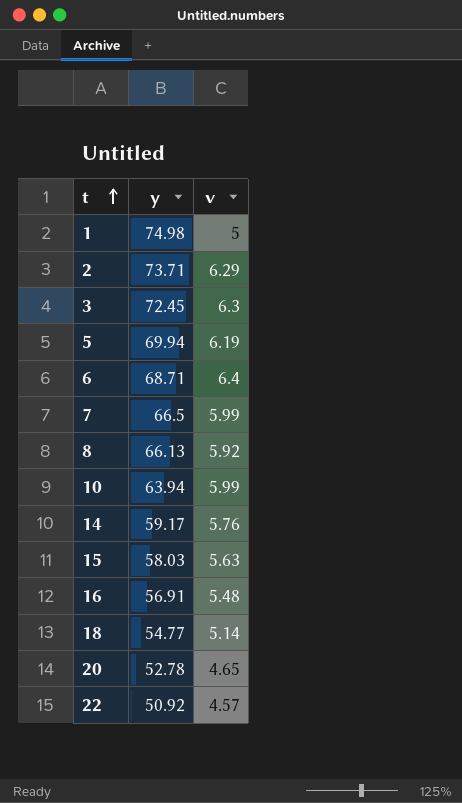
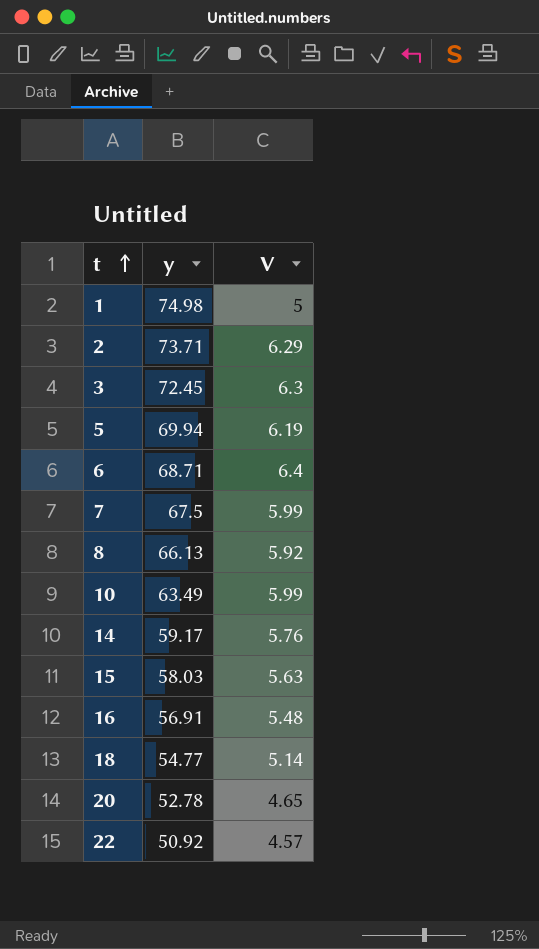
column name: v -> V
7 | y: 66.5 -> 67.5
10 | y: 63.94 -> 63.49

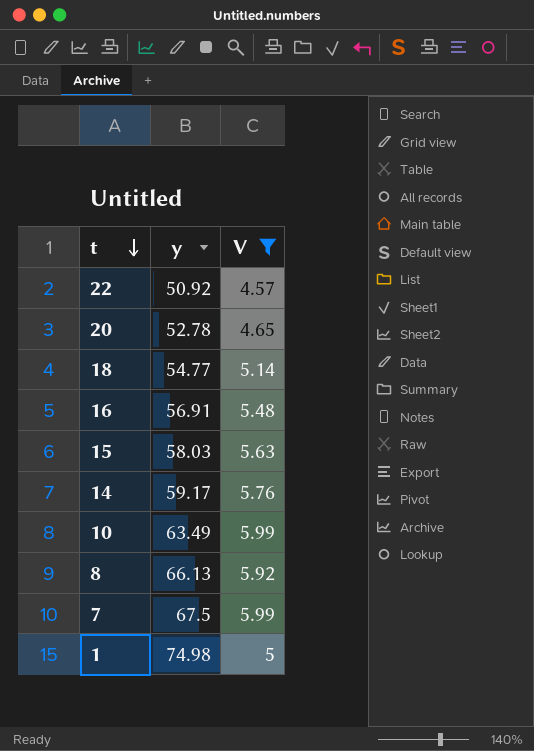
filter: none -> V <= 5.99
row order: t ascending -> t descending

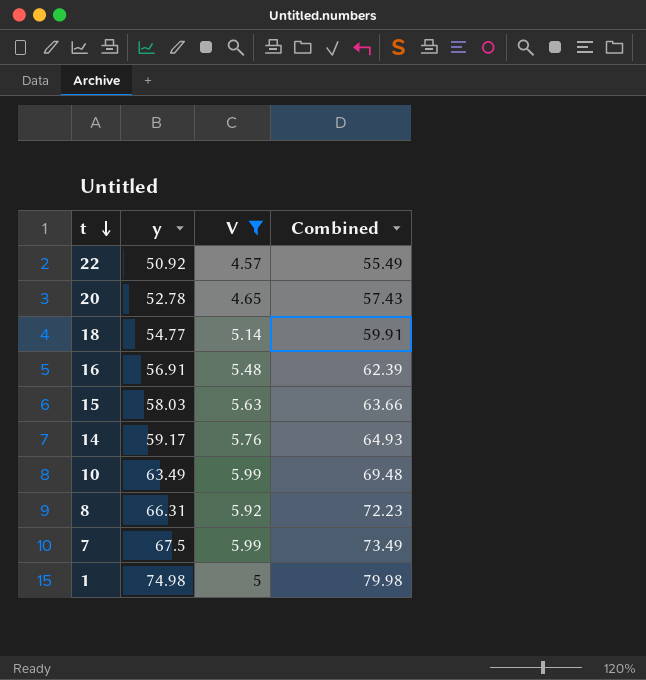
column Combined | formula: none -> [y] + [V]
8 | y: 66.13 -> 66.31

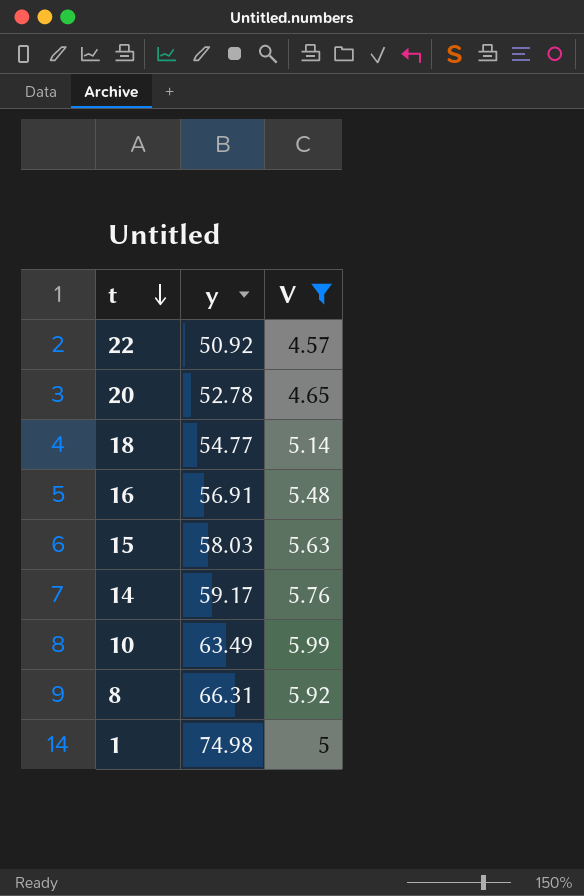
column Combined | formula: [y] + [V] -> none
row 7: 67.5 | 5.99 | 73.49 -> none

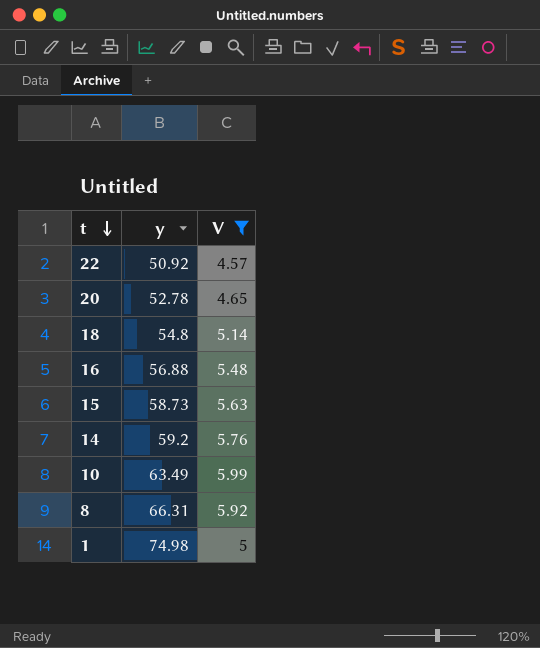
18 | y: 54.77 -> 54.8
16 | y: 56.91 -> 56.88
15 | y: 58.03 -> 58.73
14 | y: 59.17 -> 59.2

